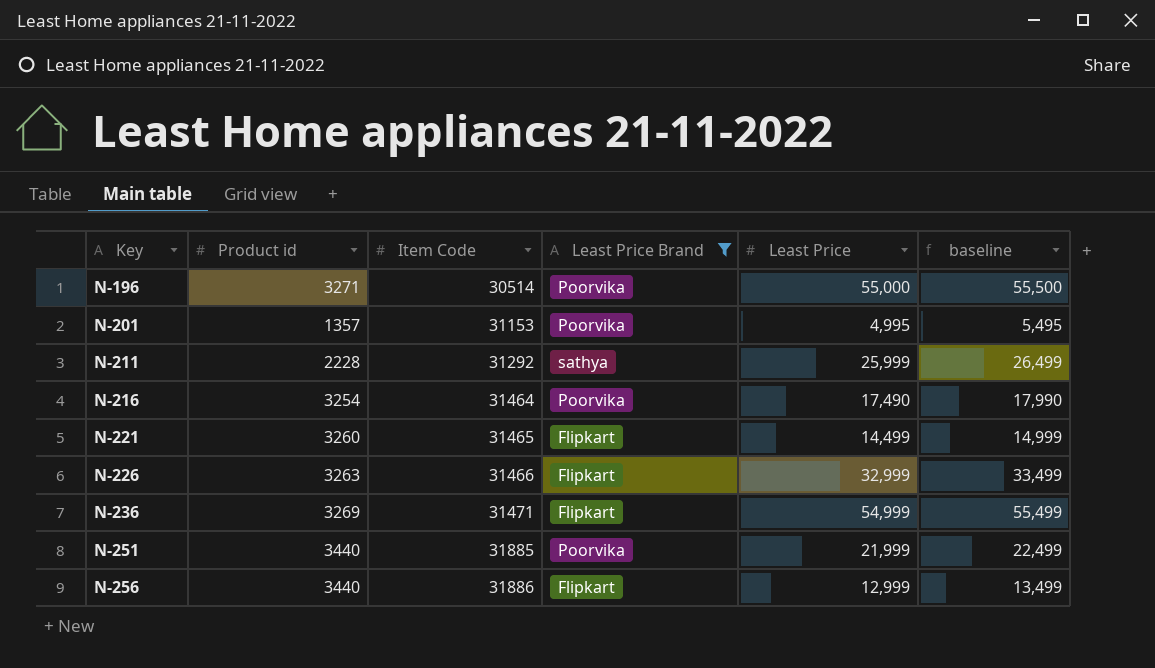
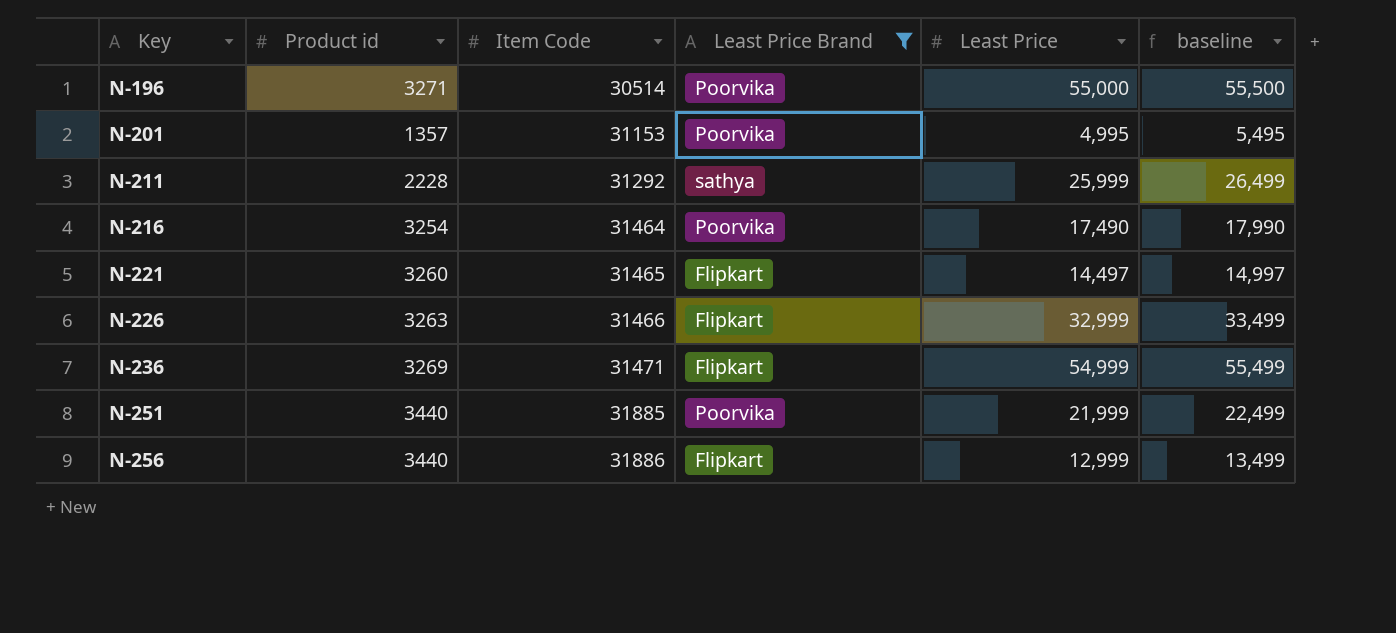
N-221 | Least Price: 14,499 -> 14,497
N-221 | baseline: 14,999 -> 14,997

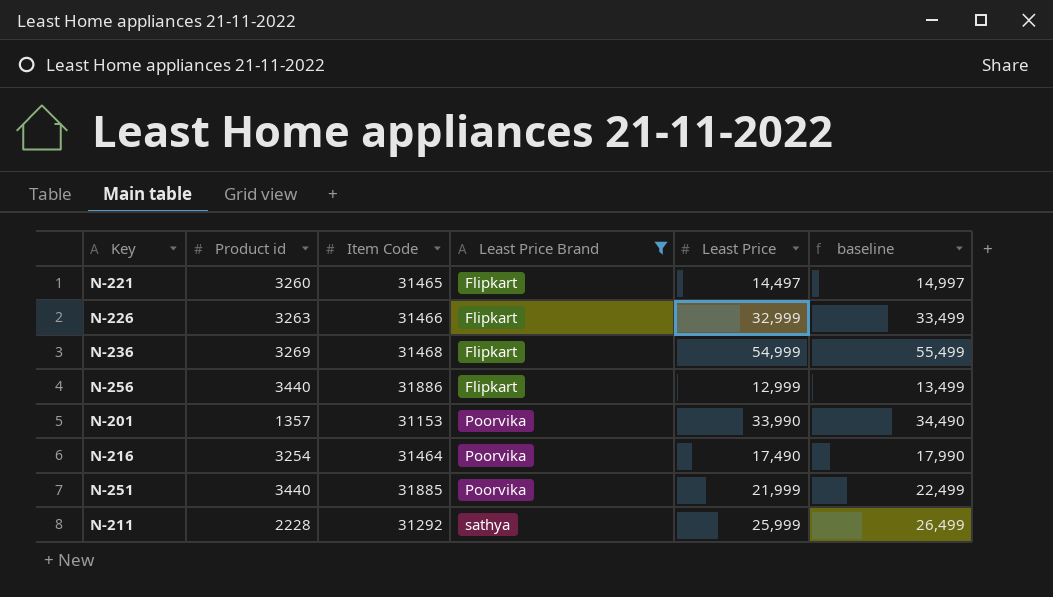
row order: Key ascending -> Least Price Brand ascending
row N-196: 3271 | 30514 | Poorvika | 55,000 | 55,500 -> none
N-236 | Item Code: 31471 -> 31468
N-201 | Least Price: 4,995 -> 33,990
N-201 | baseline: 5,495 -> 34,490

